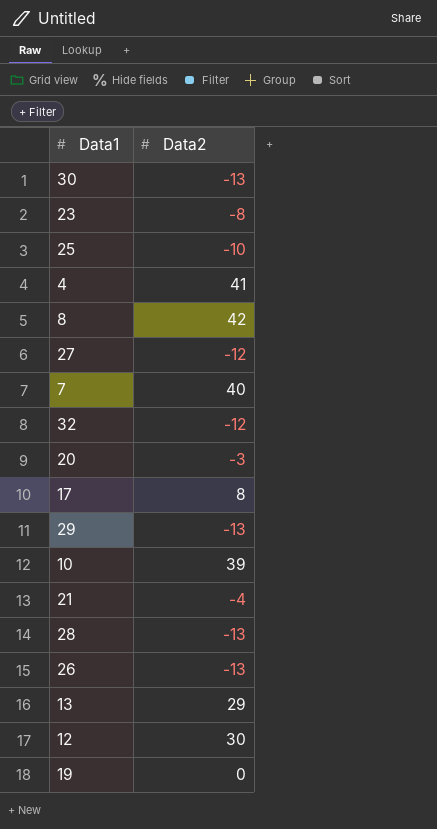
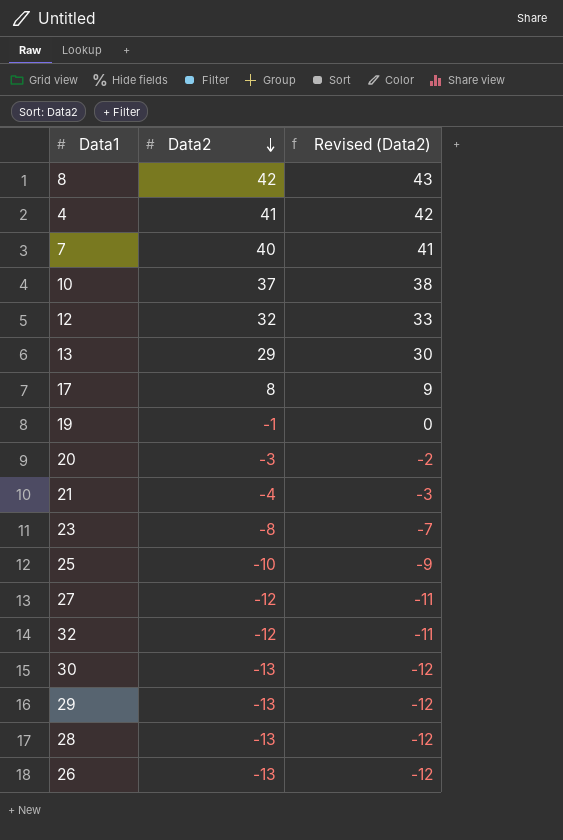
row order: none -> Data2 descending
column Revised (Data2) | formula: none -> [Data2] + 1
10 | Data2: 39 -> 37
12 | Data2: 30 -> 32
19 | Data2: 0 -> -1

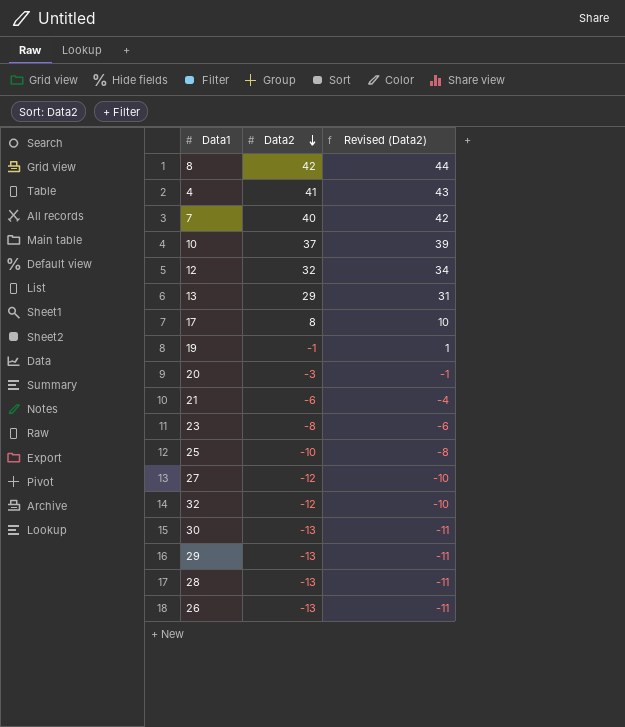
column Revised (Data2) | formula: [Data2] + 1 -> [Data2] + 2
21 | Data2: -4 -> -6

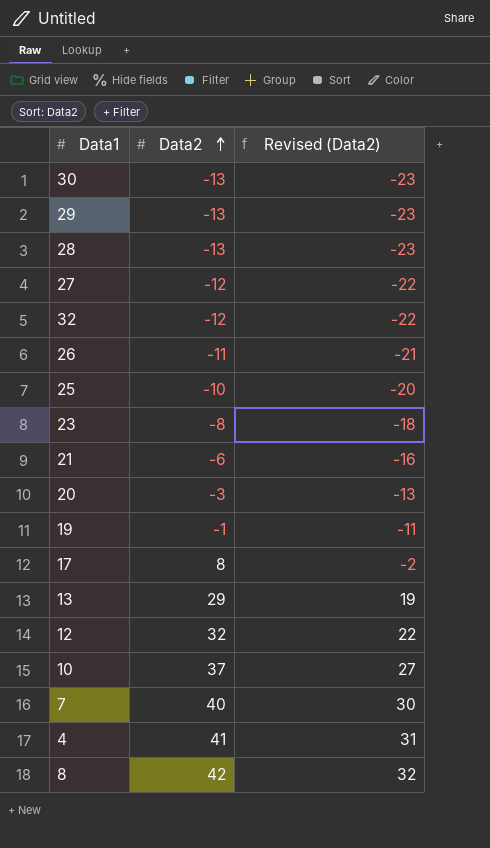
row order: Data2 descending -> Data2 ascending
column Revised (Data2) | formula: [Data2] + 2 -> [Data2] - 10
26 | Data2: -13 -> -11

